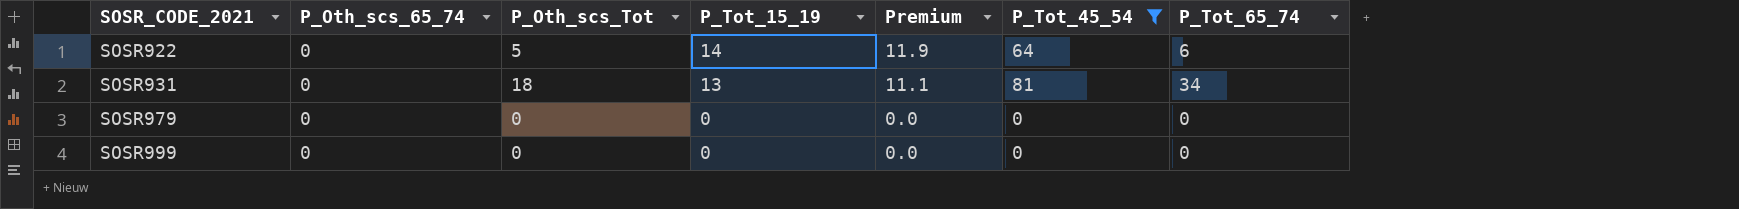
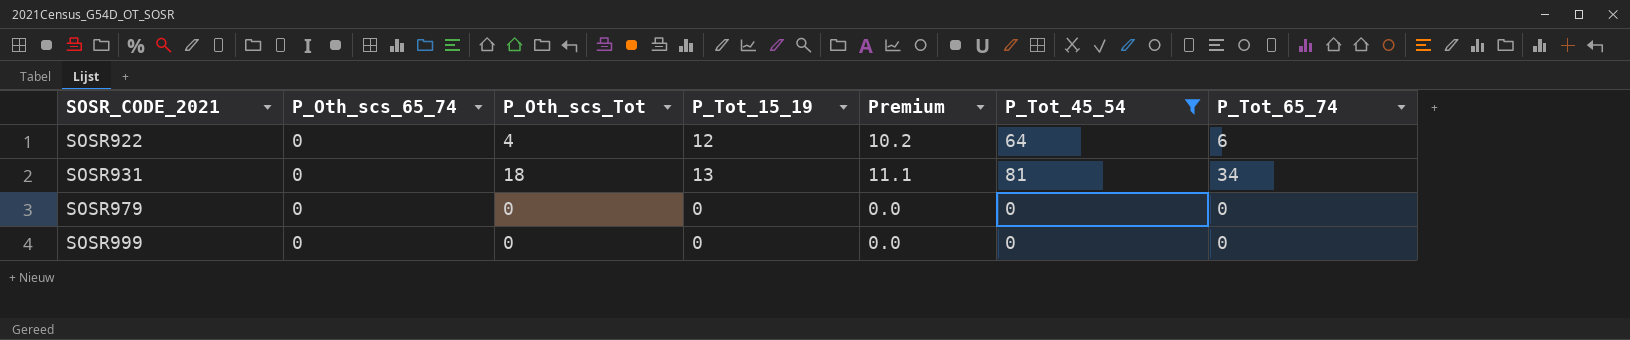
SOSR922 | P_Oth_scs_Tot: 5 -> 4
SOSR922 | P_Tot_15_19: 14 -> 12
SOSR922 | Premium: 11.9 -> 10.2

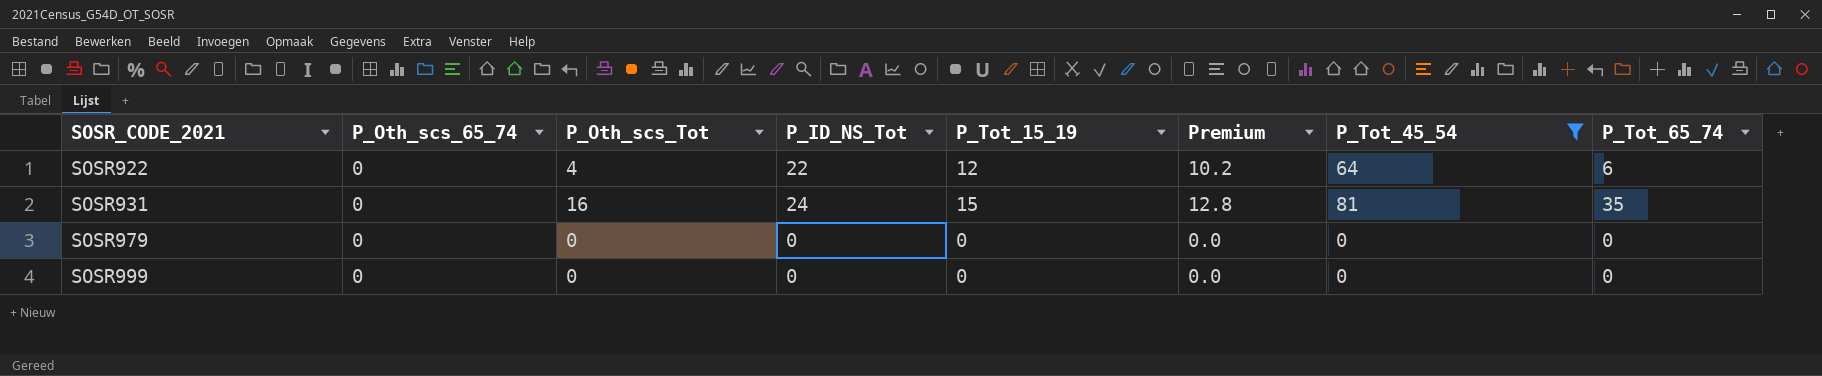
column P_ID_NS_Tot | position: none -> 4
SOSR931 | P_Oth_scs_Tot: 18 -> 16
SOSR931 | P_Tot_15_19: 13 -> 15
SOSR931 | Premium: 11.1 -> 12.8
SOSR931 | P_Tot_65_74: 34 -> 35

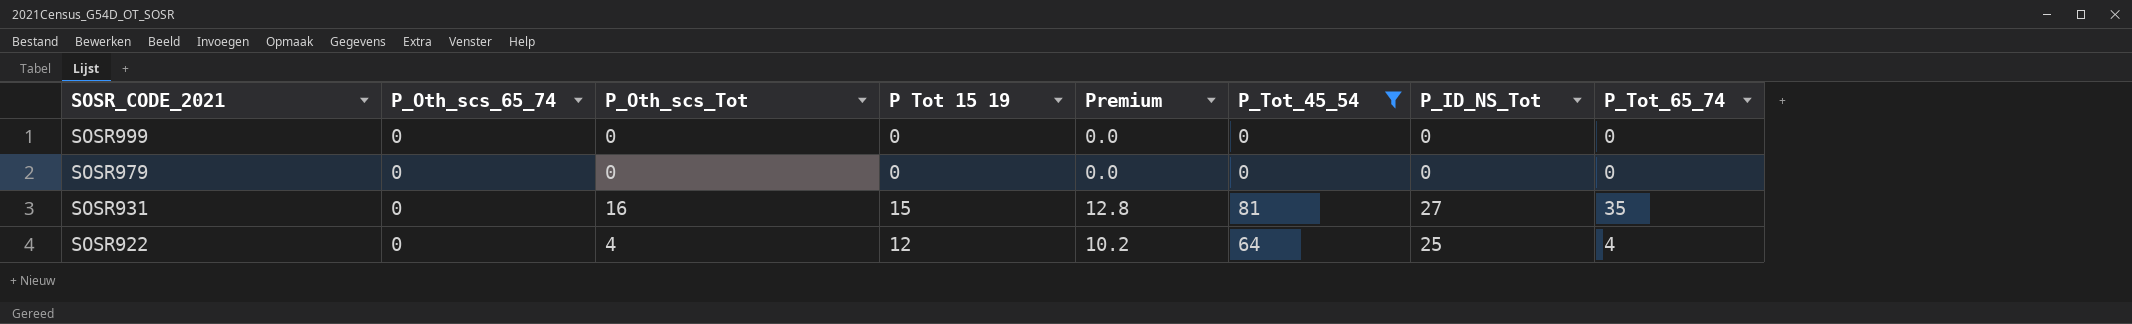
row order: SOSR_CODE_2021 ascending -> SOSR_CODE_2021 descending
column name: P_Tot_15_19 -> P Tot 15 19
column P_ID_NS_Tot | position: 4 -> 7
SOSR931 | P_ID_NS_Tot: 24 -> 27
SOSR922 | P_ID_NS_Tot: 22 -> 25
SOSR922 | P_Tot_65_74: 6 -> 4

